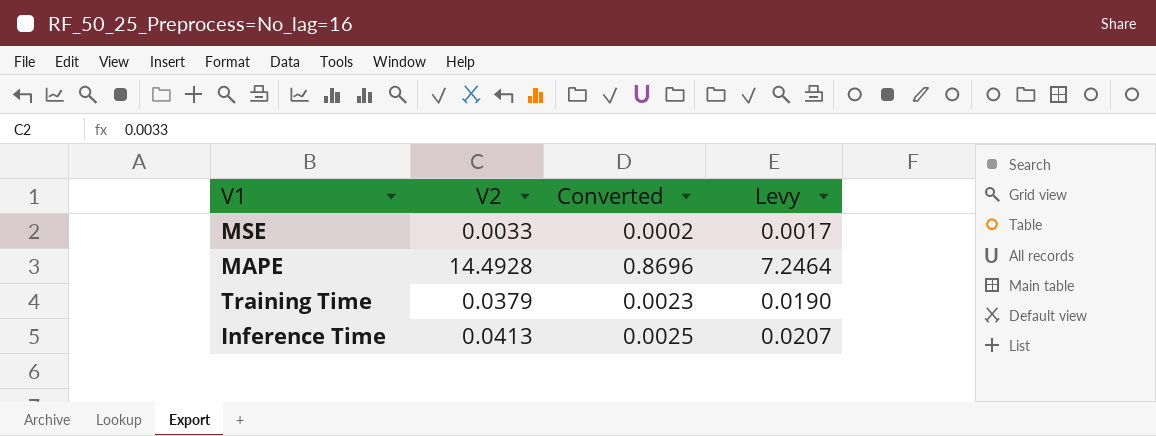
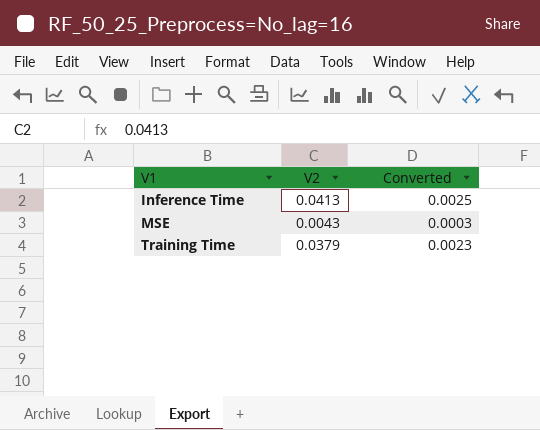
row order: none -> V1 ascending
column Levy | formula: [V2] * 0.5 -> none
row MAPE: 14.4928 | 0.8696 | 7.2464 -> none
MSE | V2: 0.0033 -> 0.0043
MSE | Converted: 0.0002 -> 0.0003

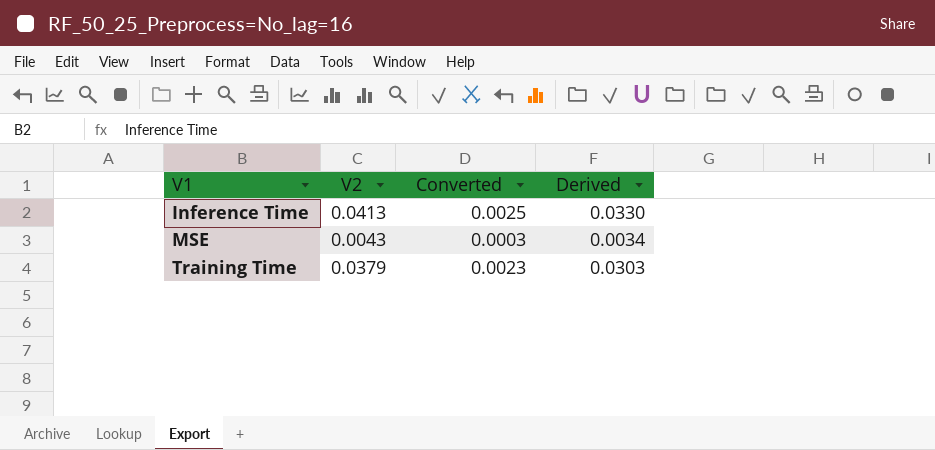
column Derived | formula: none -> [V2] * 0.8

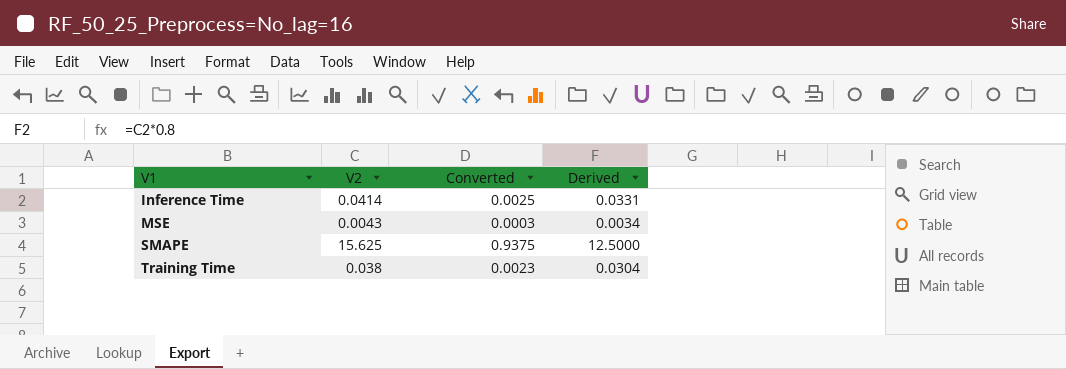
Inference Time | V2: 0.0413 -> 0.0414
Inference Time | Derived: 0.0330 -> 0.0331
row SMAPE: none -> 15.625 | 0.9375 | 12.5000
Training Time | V2: 0.0379 -> 0.038
Training Time | Derived: 0.0303 -> 0.0304

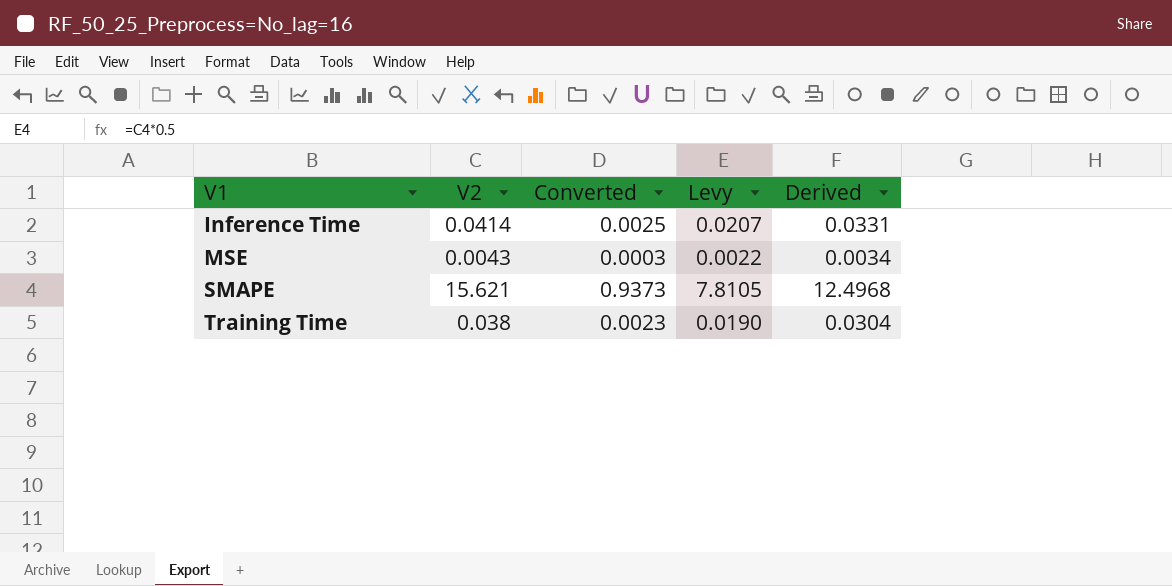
column Levy | formula: none -> [V2] * 0.5
SMAPE | V2: 15.625 -> 15.621
SMAPE | Converted: 0.9375 -> 0.9373
SMAPE | Derived: 12.5000 -> 12.4968

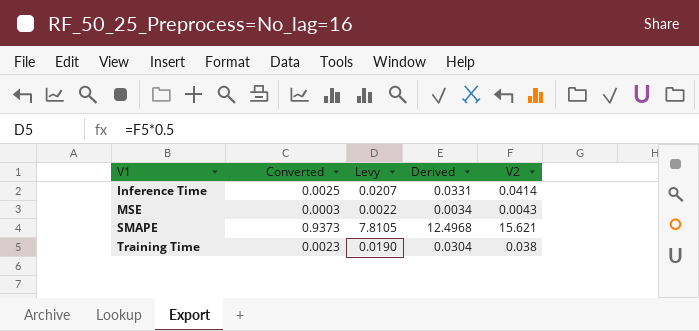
column V2 | position: 2 -> 5

